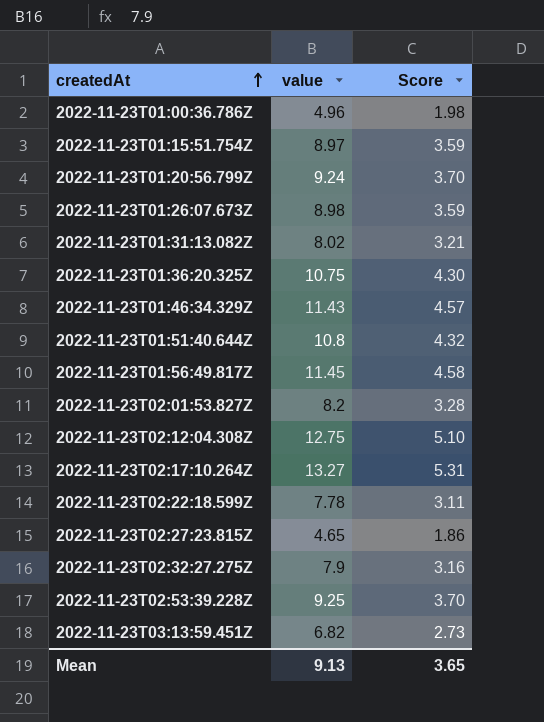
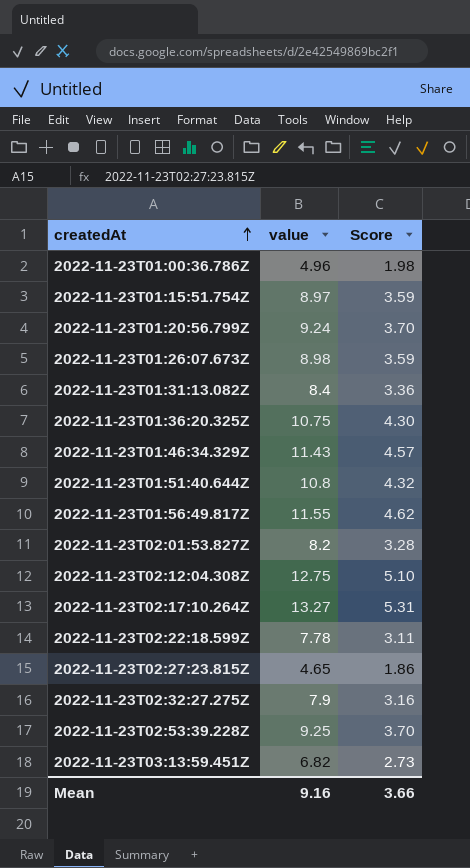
2022-11-23T01:31:13.082Z | value: 8.02 -> 8.4
2022-11-23T01:31:13.082Z | Score: 3.21 -> 3.36
2022-11-23T01:56:49.817Z | value: 11.45 -> 11.55
2022-11-23T01:56:49.817Z | Score: 4.58 -> 4.62
Mean | value: 9.13 -> 9.16
Mean | Score: 3.65 -> 3.66

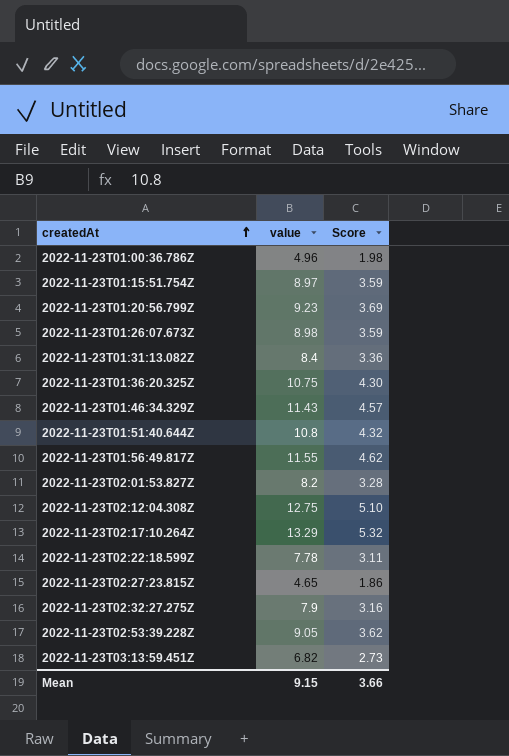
2022-11-23T01:20:56.799Z | value: 9.24 -> 9.23
2022-11-23T01:20:56.799Z | Score: 3.70 -> 3.69
2022-11-23T02:17:10.264Z | value: 13.27 -> 13.29
2022-11-23T02:17:10.264Z | Score: 5.31 -> 5.32
2022-11-23T02:53:39.228Z | value: 9.25 -> 9.05
2022-11-23T02:53:39.228Z | Score: 3.70 -> 3.62
Mean | value: 9.16 -> 9.15

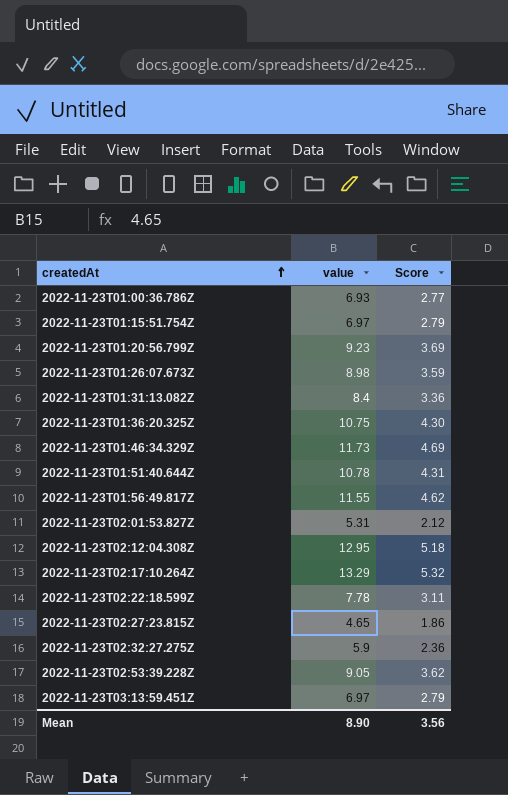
2022-11-23T01:00:36.786Z | value: 4.96 -> 6.93
2022-11-23T01:00:36.786Z | Score: 1.98 -> 2.77
2022-11-23T01:15:51.754Z | value: 8.97 -> 6.97
2022-11-23T01:15:51.754Z | Score: 3.59 -> 2.79
2022-11-23T01:46:34.329Z | value: 11.43 -> 11.73
2022-11-23T01:46:34.329Z | Score: 4.57 -> 4.69
2022-11-23T01:51:40.644Z | value: 10.8 -> 10.78
2022-11-23T01:51:40.644Z | Score: 4.32 -> 4.31
2022-11-23T02:01:53.827Z | value: 8.2 -> 5.31
2022-11-23T02:01:53.827Z | Score: 3.28 -> 2.12
2022-11-23T02:12:04.308Z | value: 12.75 -> 12.95
2022-11-23T02:12:04.308Z | Score: 5.10 -> 5.18
2022-11-23T02:32:27.275Z | value: 7.9 -> 5.9
2022-11-23T02:32:27.275Z | Score: 3.16 -> 2.36
2022-11-23T03:13:59.451Z | value: 6.82 -> 6.97
2022-11-23T03:13:59.451Z | Score: 2.73 -> 2.79
Mean | value: 9.15 -> 8.90
Mean | Score: 3.66 -> 3.56

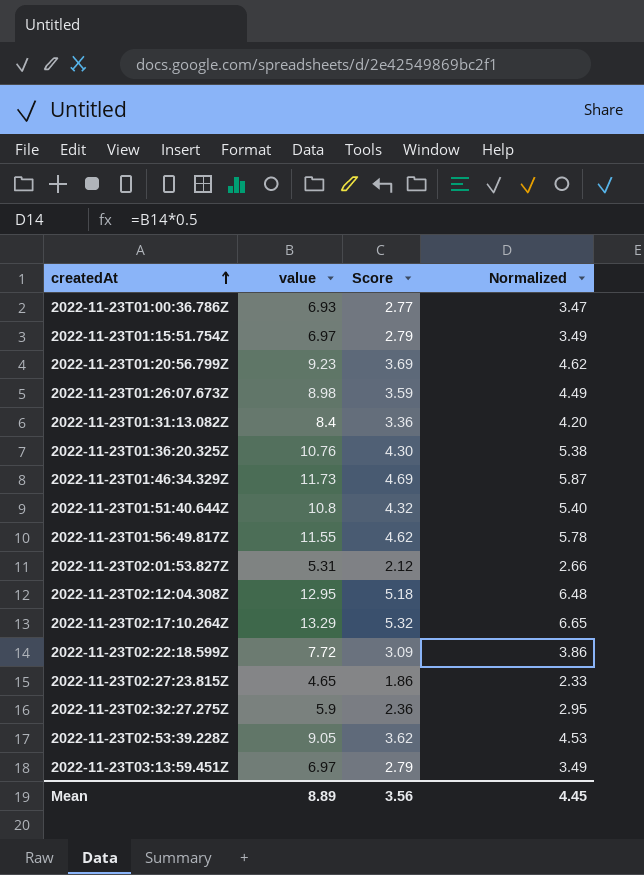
column Normalized | formula: none -> [value] * 0.5
2022-11-23T01:36:20.325Z | value: 10.75 -> 10.76
2022-11-23T01:51:40.644Z | value: 10.78 -> 10.8
2022-11-23T01:51:40.644Z | Score: 4.31 -> 4.32
2022-11-23T02:22:18.599Z | value: 7.78 -> 7.72
2022-11-23T02:22:18.599Z | Score: 3.11 -> 3.09
Mean | value: 8.90 -> 8.89

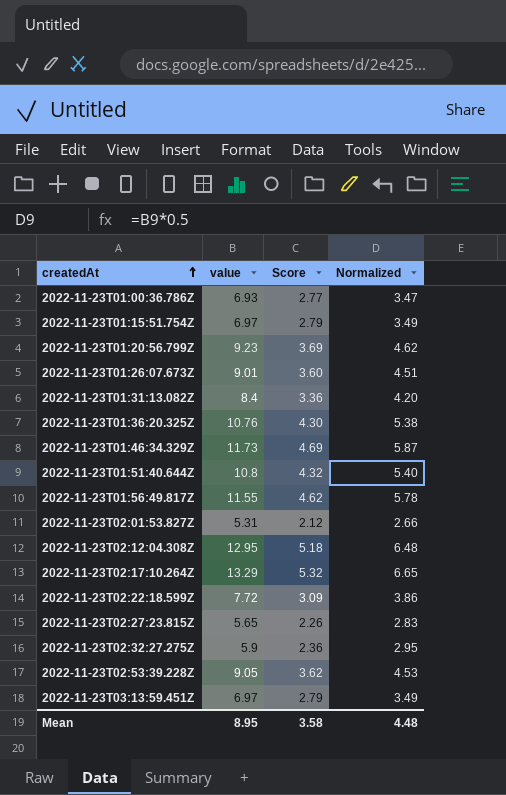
2022-11-23T01:26:07.673Z | value: 8.98 -> 9.01
2022-11-23T01:26:07.673Z | Score: 3.59 -> 3.60
2022-11-23T01:26:07.673Z | Normalized: 4.49 -> 4.51
2022-11-23T02:27:23.815Z | value: 4.65 -> 5.65
2022-11-23T02:27:23.815Z | Score: 1.86 -> 2.26
2022-11-23T02:27:23.815Z | Normalized: 2.33 -> 2.83
Mean | value: 8.89 -> 8.95
Mean | Score: 3.56 -> 3.58
Mean | Normalized: 4.45 -> 4.48

